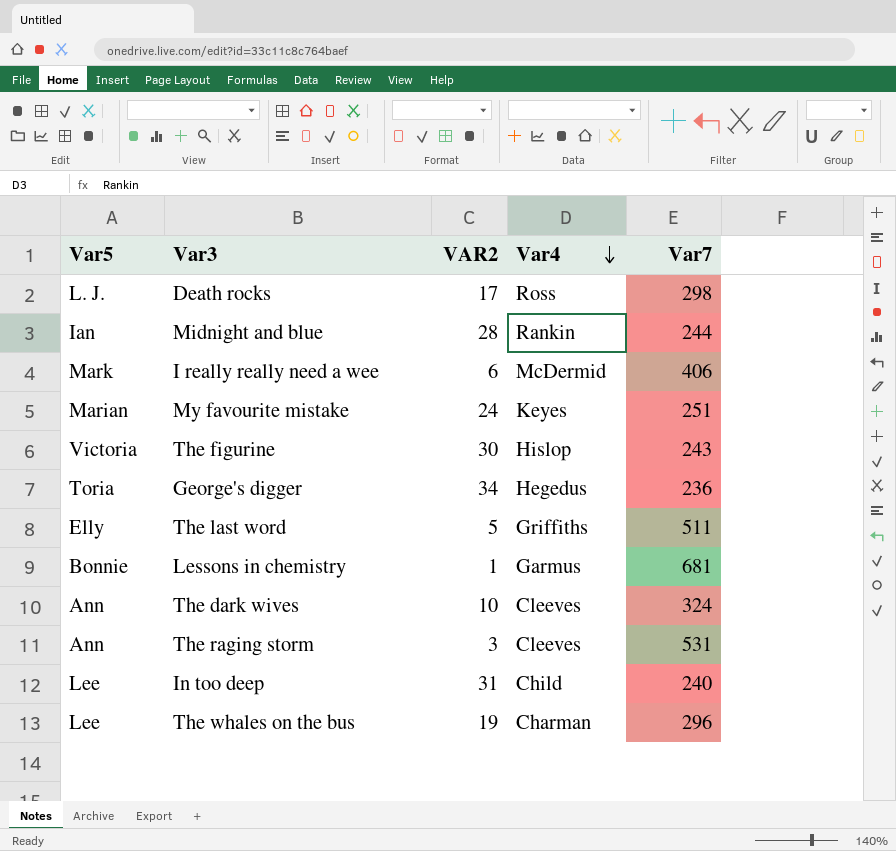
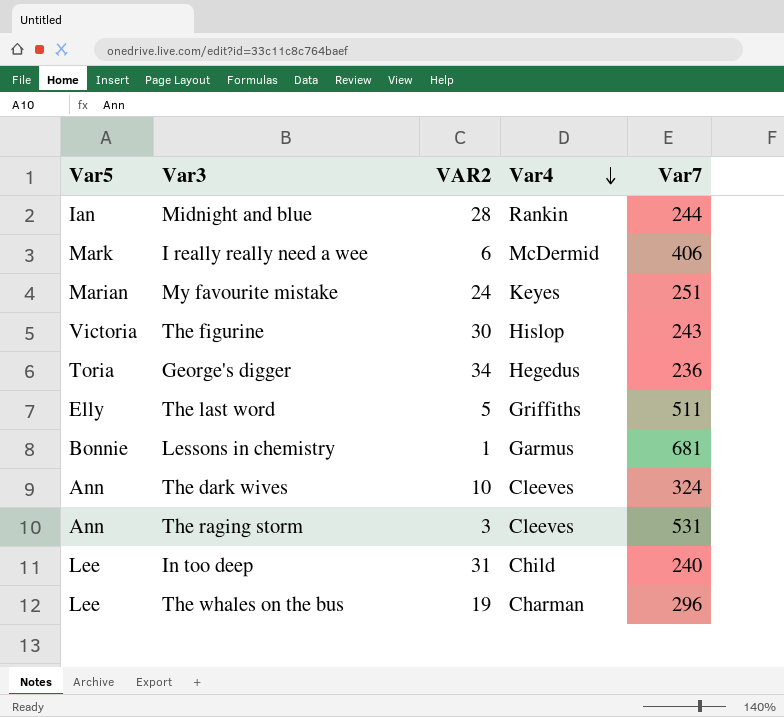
row Death rocks: L. J. | 17 | Ross | 298 -> none

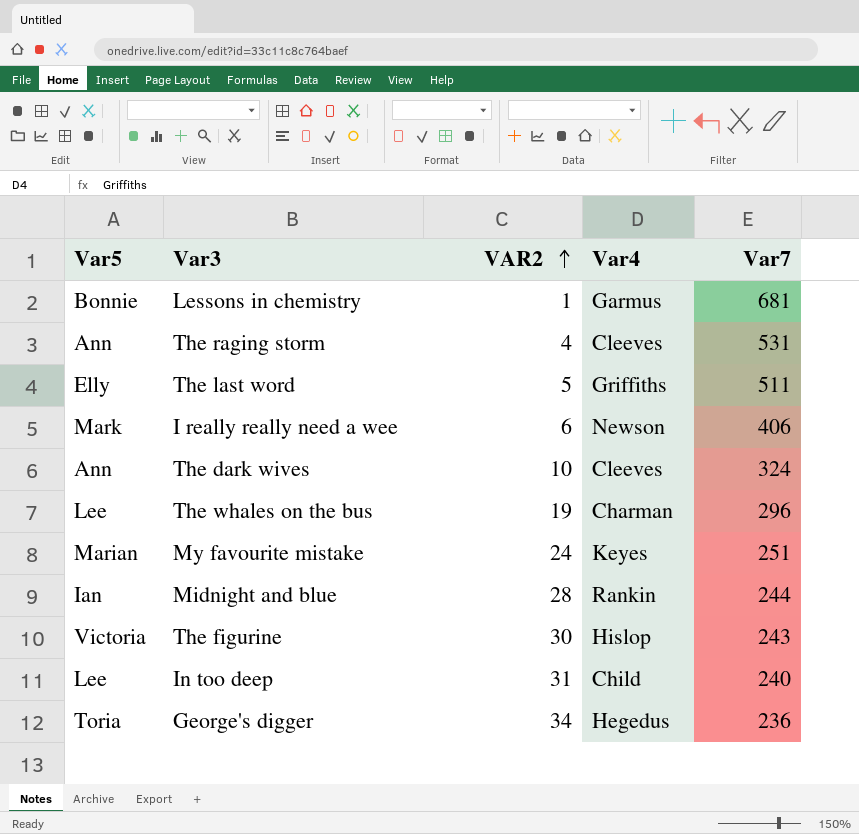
row order: Var4 descending -> VAR2 ascending
The raging storm | VAR2: 3 -> 4
I really really need a wee | Var4: McDermid -> Newson

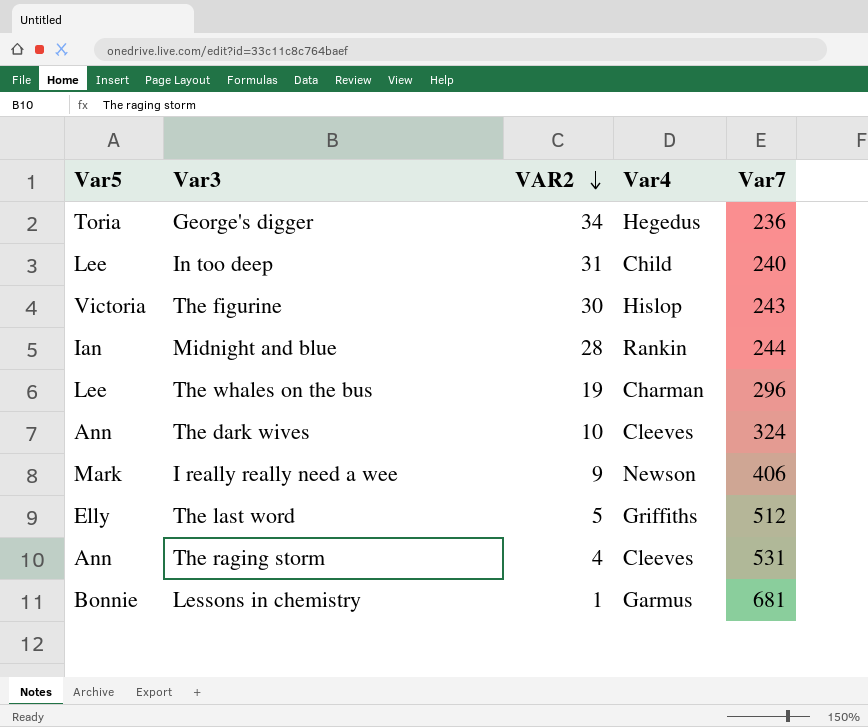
row order: VAR2 ascending -> VAR2 descending
row My favourite mistake: Marian | 24 | Keyes | 251 -> none
I really really need a wee | VAR2: 6 -> 9
The last word | Var7: 511 -> 512

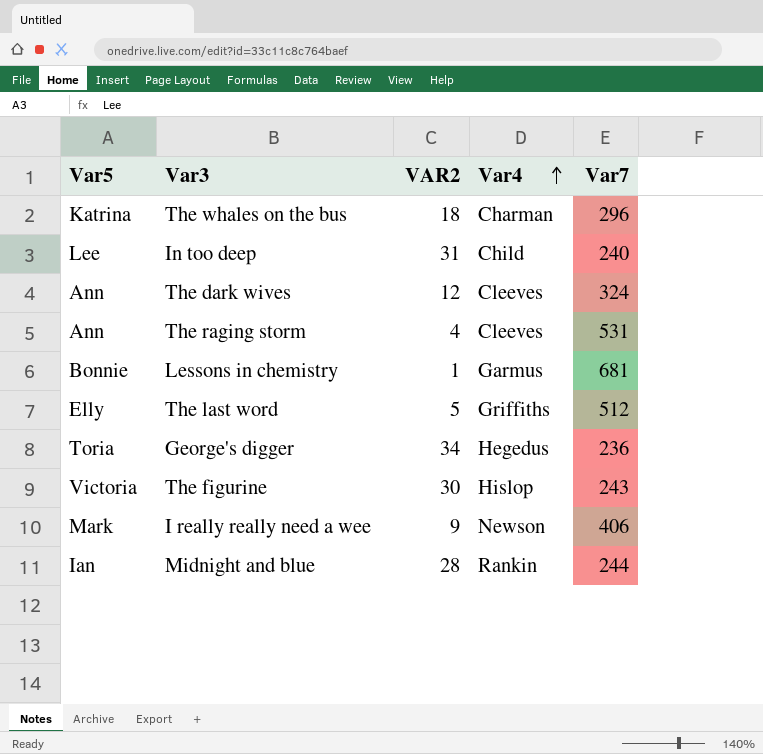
row order: VAR2 descending -> Var4 ascending
The whales on the bus | Var5: Lee -> Katrina
The whales on the bus | VAR2: 19 -> 18
The dark wives | VAR2: 10 -> 12

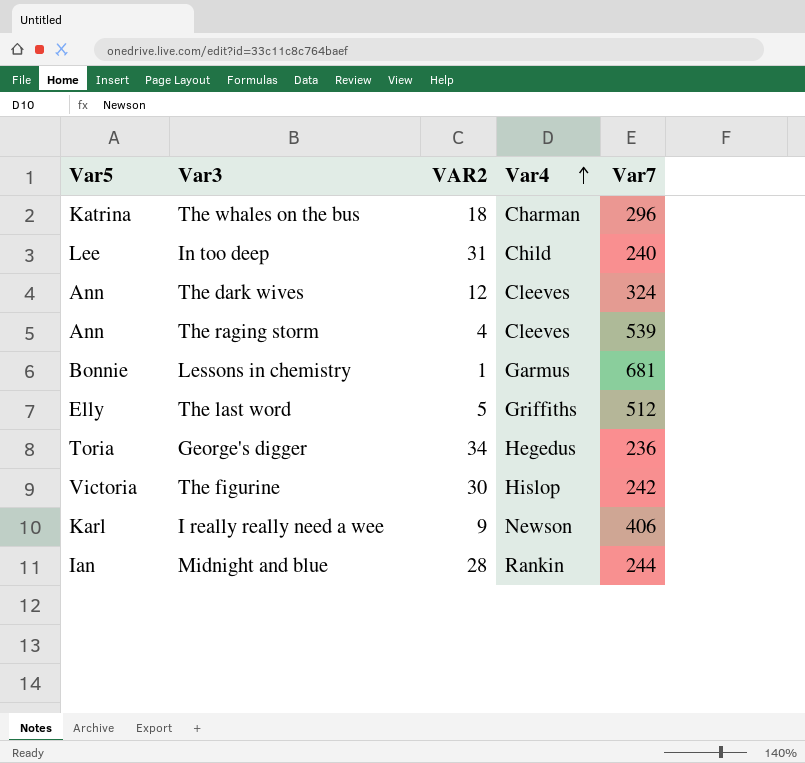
The raging storm | Var7: 531 -> 539
The figurine | Var7: 243 -> 242
I really really need a wee | Var5: Mark -> Karl

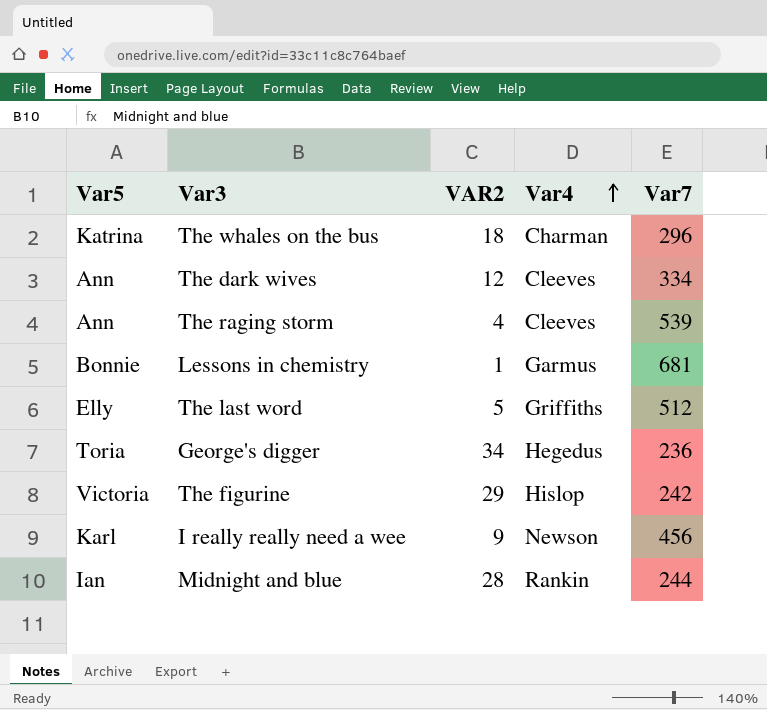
row In too deep: Lee | 31 | Child | 240 -> none
The dark wives | Var7: 324 -> 334
The figurine | VAR2: 30 -> 29
I really really need a wee | Var7: 406 -> 456

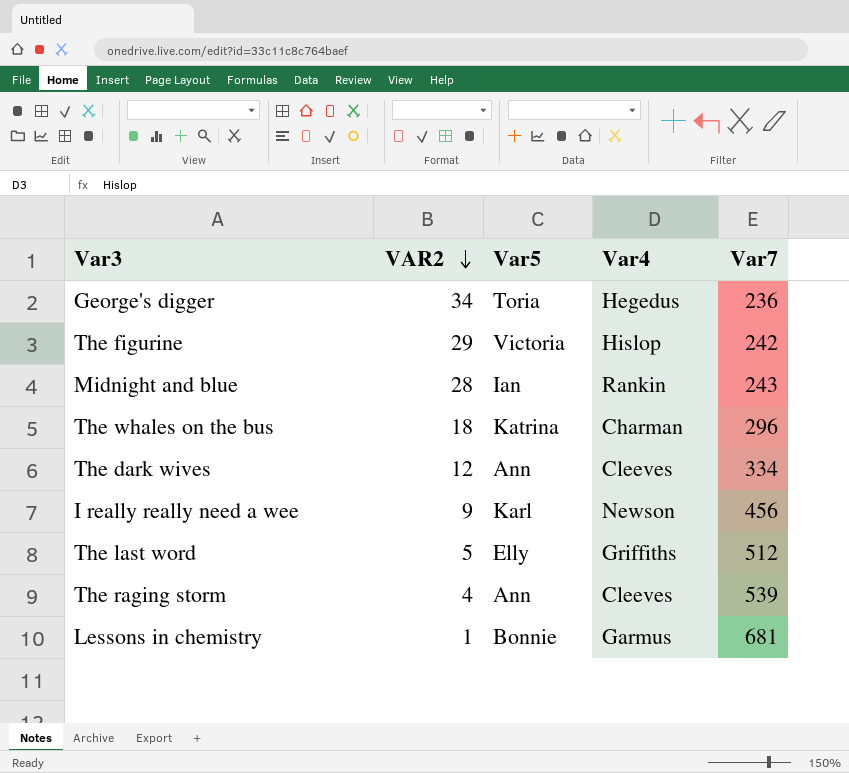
row order: Var4 ascending -> VAR2 descending
column Var5 | position: 1 -> 3
Midnight and blue | Var7: 244 -> 243

